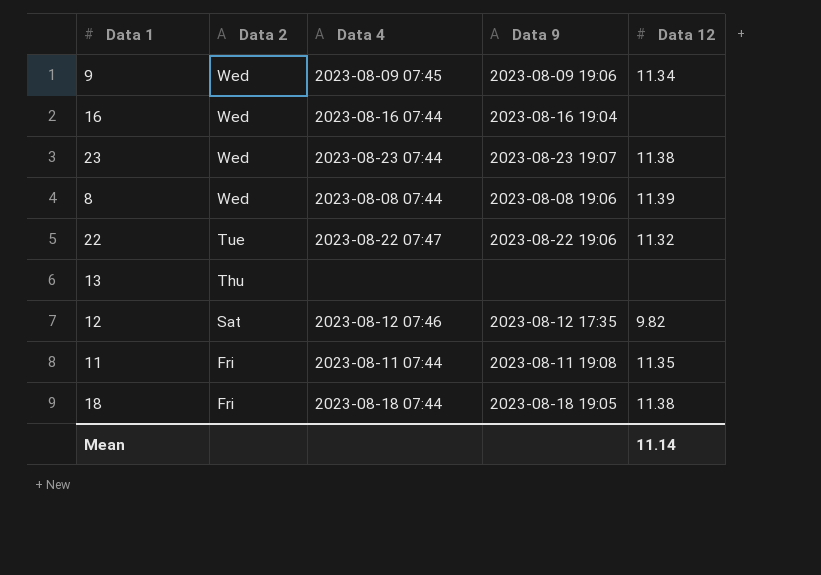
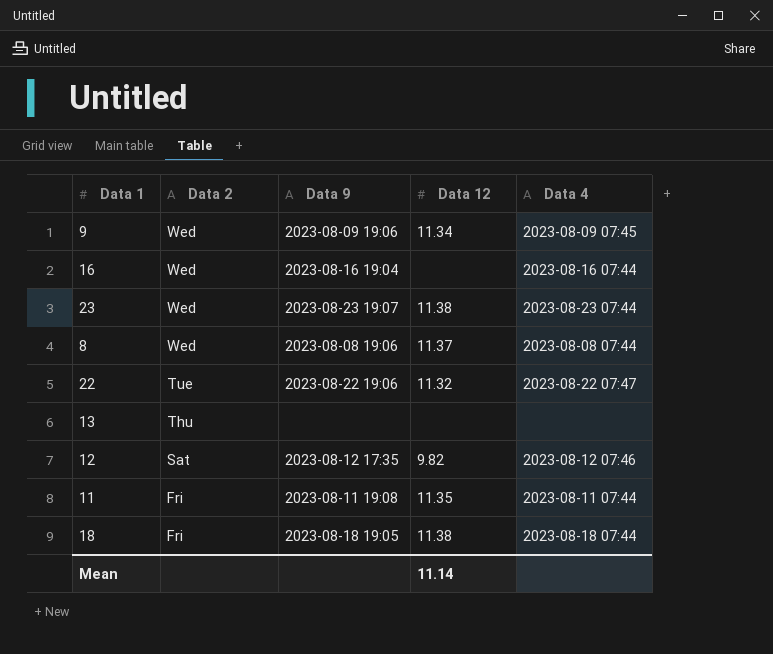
column Data 4 | position: 3 -> 5
8 | Data 12: 11.39 -> 11.37

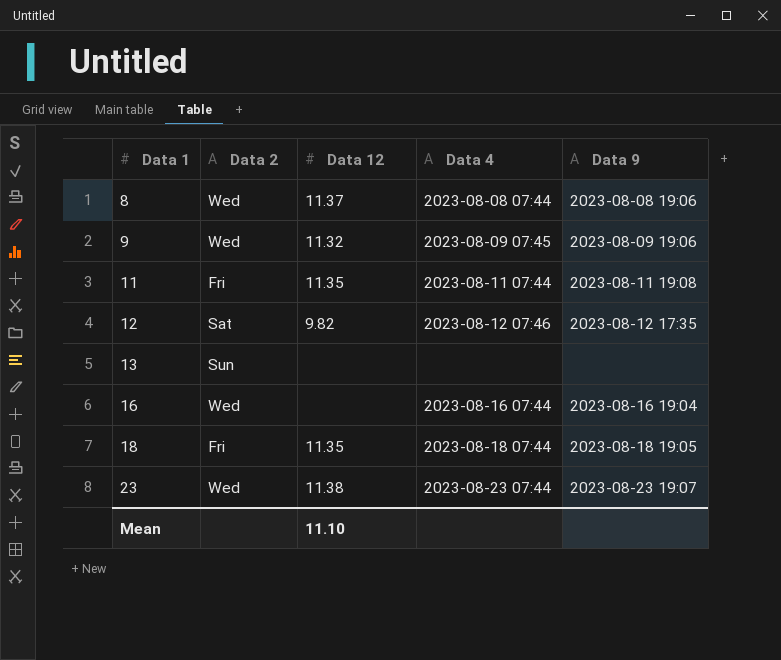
row order: Data 2 descending -> Data 1 ascending
column Data 9 | position: 3 -> 5
row 22: Tue | 2023-08-22 19:06 | 11.32 | 2023-08-22 07:47 -> none
9 | Data 12: 11.34 -> 11.32
13 | Data 2: Thu -> Sun
18 | Data 12: 11.38 -> 11.35
Mean | Data 12: 11.14 -> 11.10

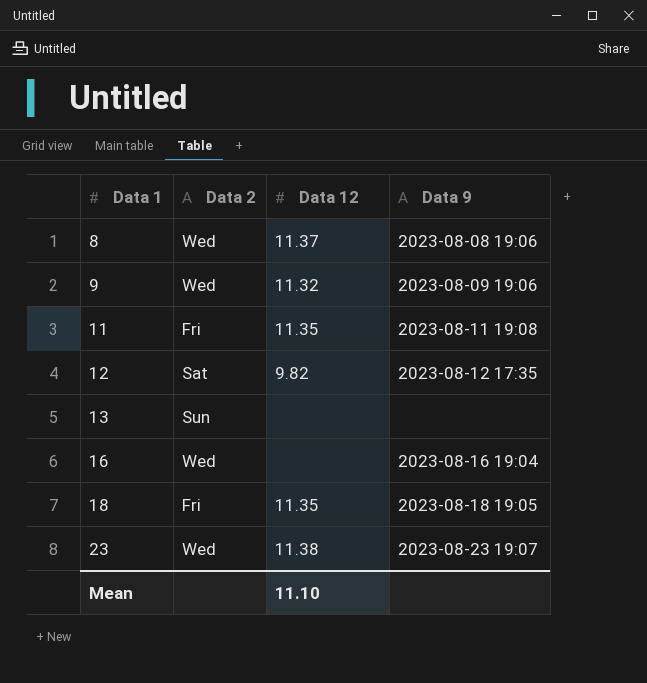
column Data 4 | position: 4 -> none

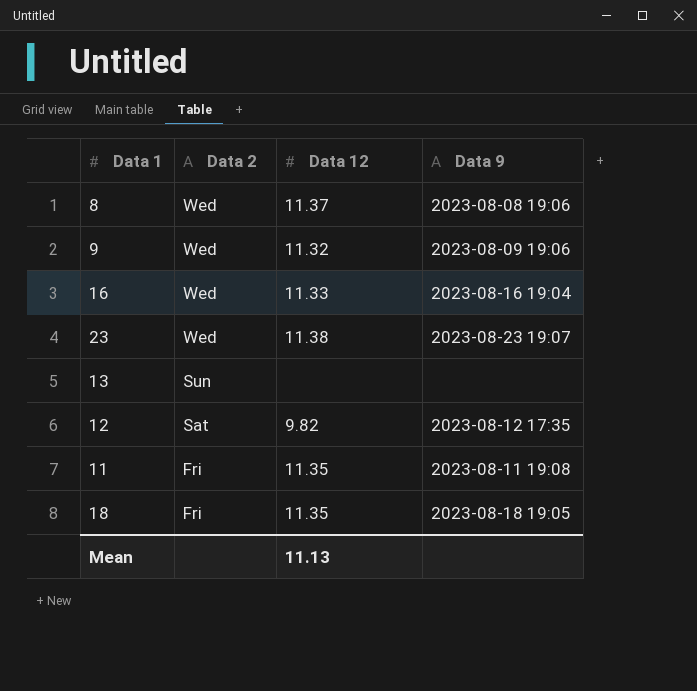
row order: Data 1 ascending -> Data 2 descending
16 | Data 12: none -> 11.33
Mean | Data 12: 11.10 -> 11.13

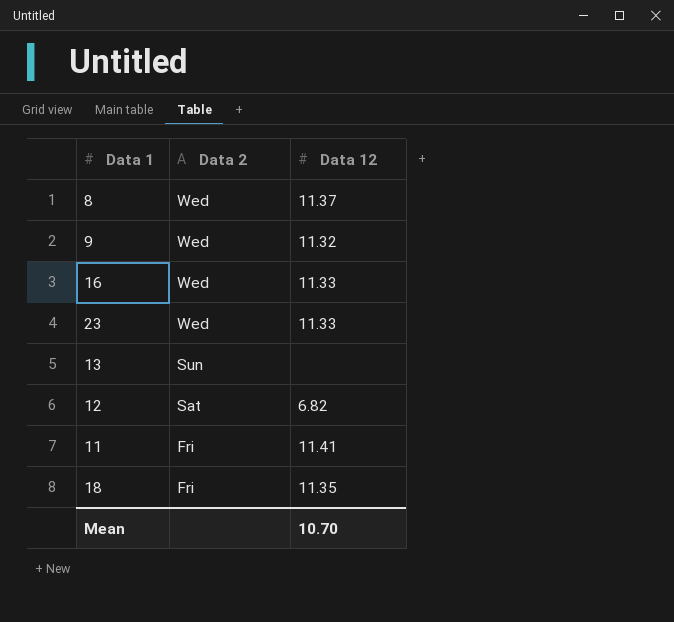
column Data 9 | position: 4 -> none
23 | Data 12: 11.38 -> 11.33
12 | Data 12: 9.82 -> 6.82
11 | Data 12: 11.35 -> 11.41
Mean | Data 12: 11.13 -> 10.70

